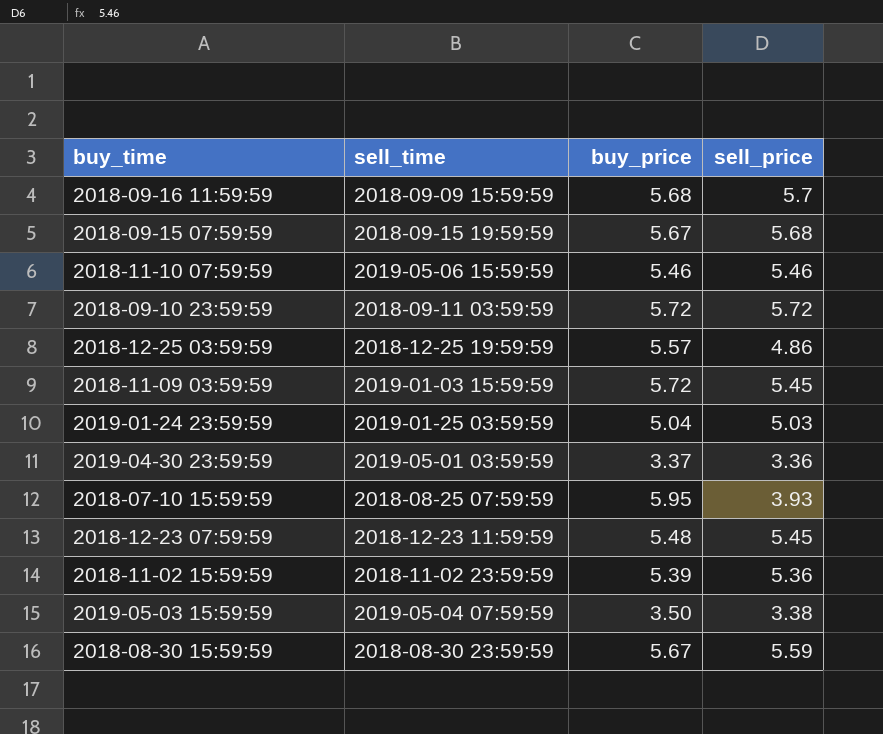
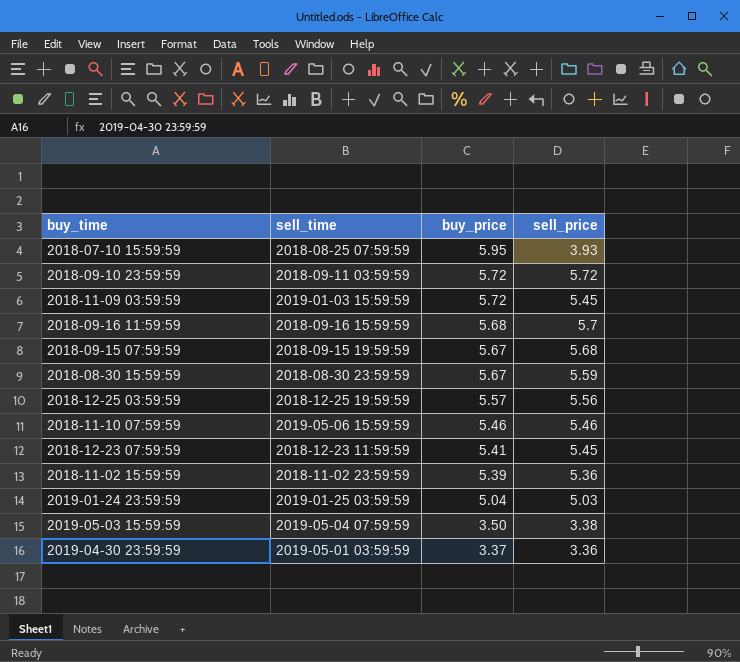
row order: none -> buy_price descending
2018-09-16 11:59:59 | sell_time: 2018-09-09 15:59:59 -> 2018-09-16 15:59:59
2018-12-25 03:59:59 | sell_price: 4.86 -> 5.56
2018-12-23 07:59:59 | buy_price: 5.48 -> 5.41

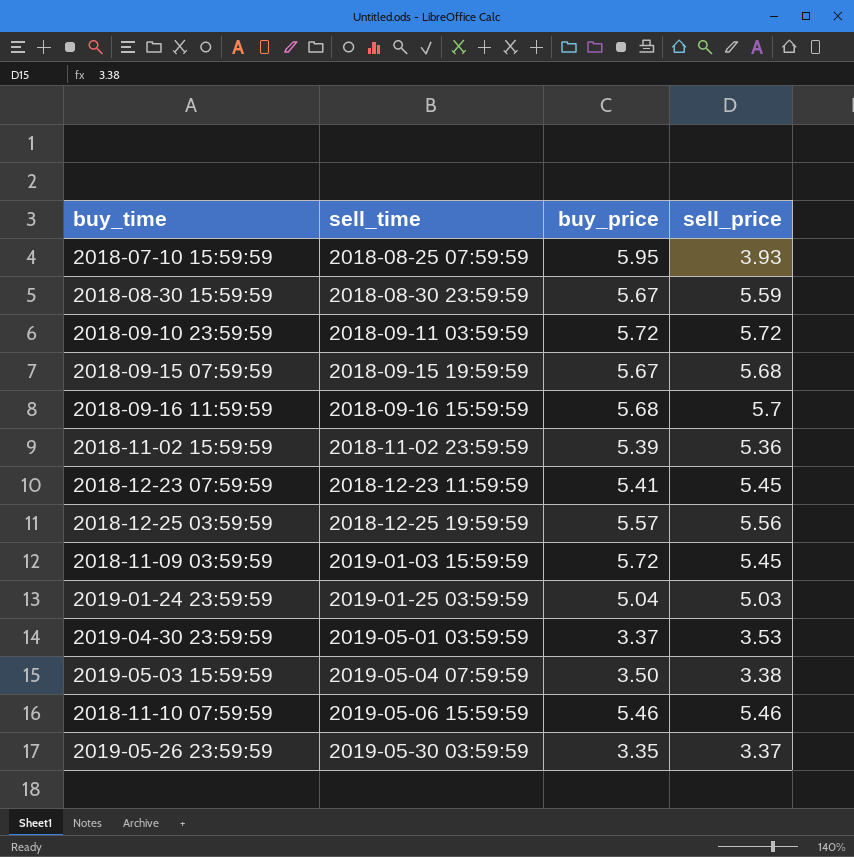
row order: buy_price descending -> sell_time ascending
2019-04-30 23:59:59 | sell_price: 3.36 -> 3.53
row 2019-05-26 23:59:59: none -> 2019-05-30 03:59:59 | 3.35 | 3.37

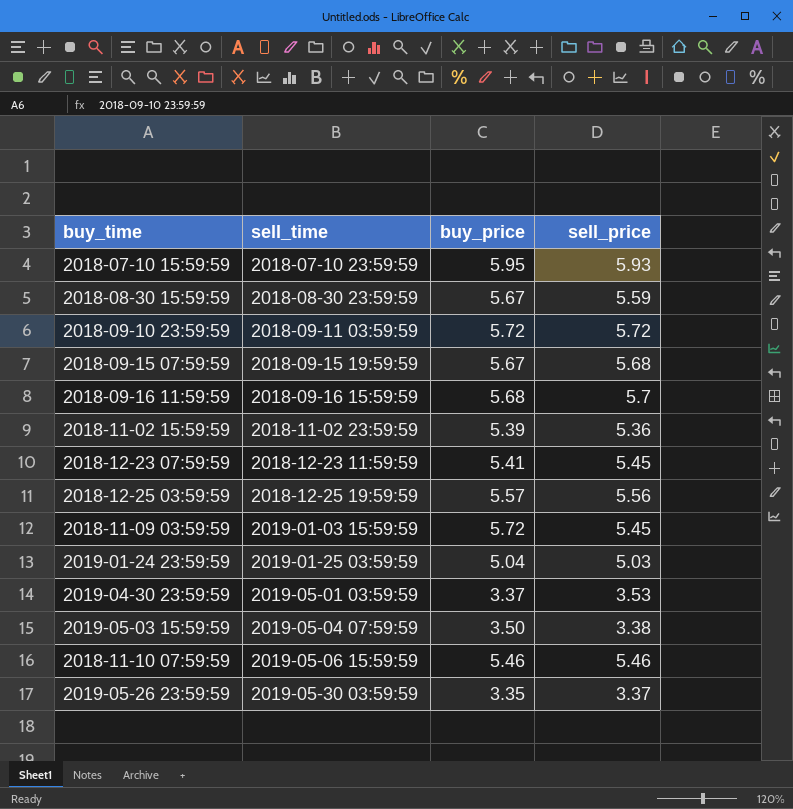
2018-07-10 15:59:59 | sell_time: 2018-08-25 07:59:59 -> 2018-07-10 23:59:59
2018-07-10 15:59:59 | sell_price: 3.93 -> 5.93

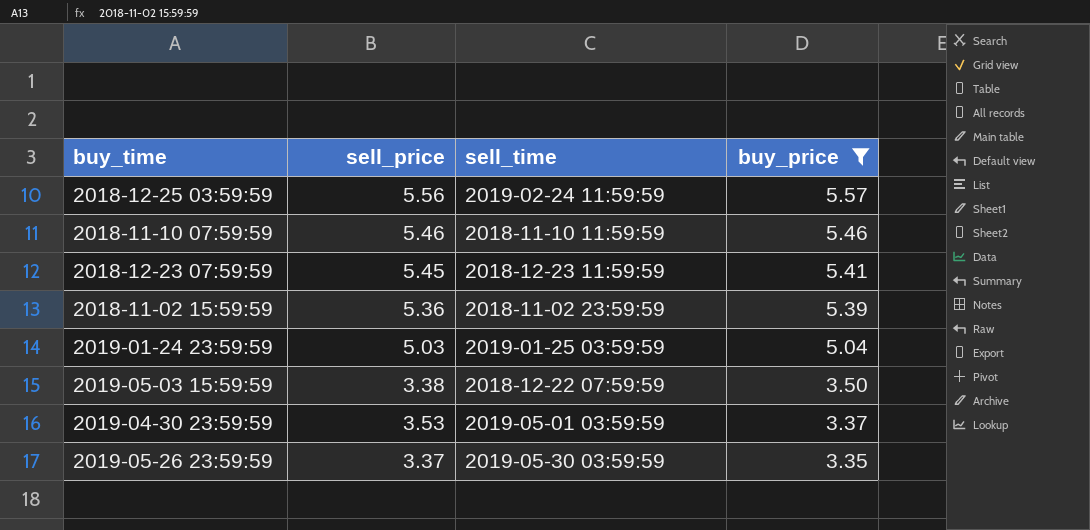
filter: none -> buy_price <= 5.57
row order: sell_time ascending -> buy_price descending
column sell_price | position: 4 -> 2
2018-12-25 03:59:59 | sell_time: 2018-12-25 19:59:59 -> 2019-02-24 11:59:59
2018-11-10 07:59:59 | sell_time: 2019-05-06 15:59:59 -> 2018-11-10 11:59:59
2019-05-03 15:59:59 | sell_time: 2019-05-04 07:59:59 -> 2018-12-22 07:59:59

